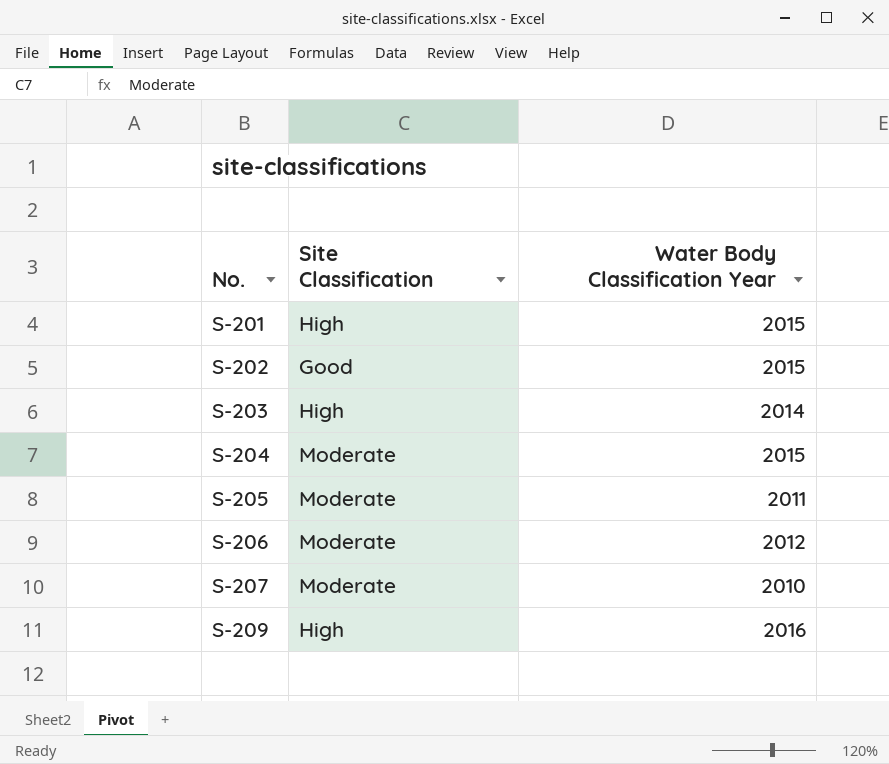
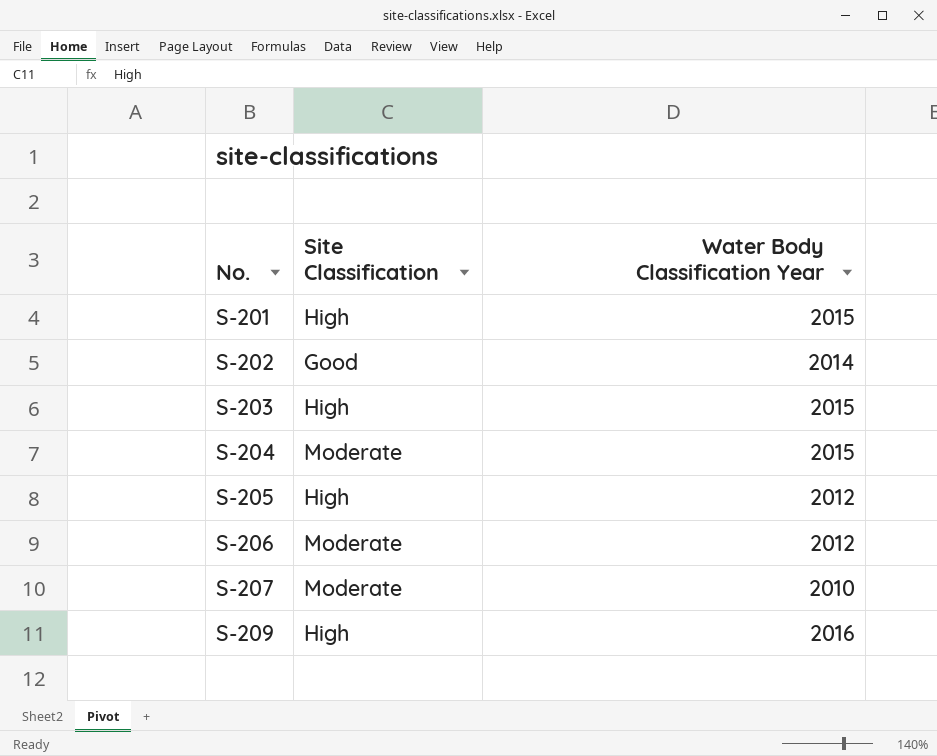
S-202 | Water Body Classification Year: 2015 -> 2014
S-203 | Water Body Classification Year: 2014 -> 2015
S-205 | Site Classification: Moderate -> High
S-205 | Water Body Classification Year: 2011 -> 2012

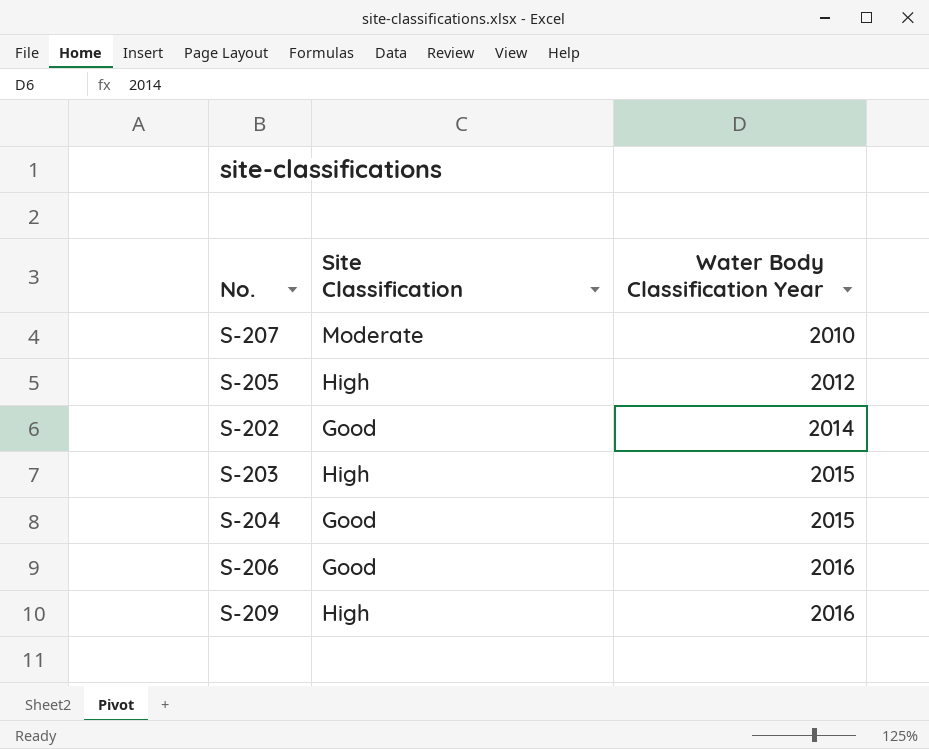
row order: No. ascending -> Water Body Classification Year ascending
row S-201: High | 2015 -> none
S-204 | Site Classification: Moderate -> Good
S-206 | Site Classification: Moderate -> Good
S-206 | Water Body Classification Year: 2012 -> 2016

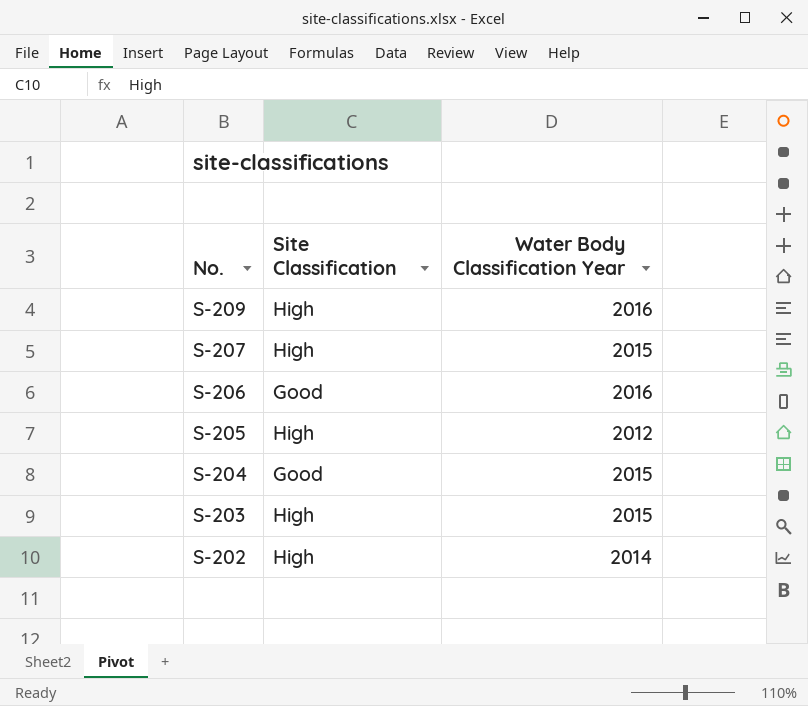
row order: Water Body Classification Year ascending -> No. descending
S-207 | Site Classification: Moderate -> High
S-207 | Water Body Classification Year: 2010 -> 2015
S-202 | Site Classification: Good -> High

